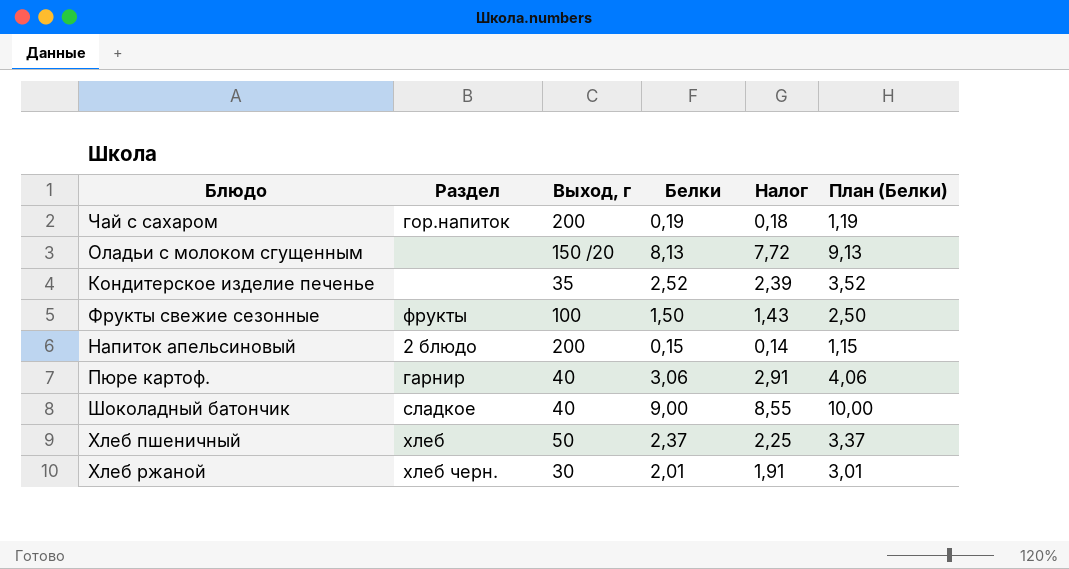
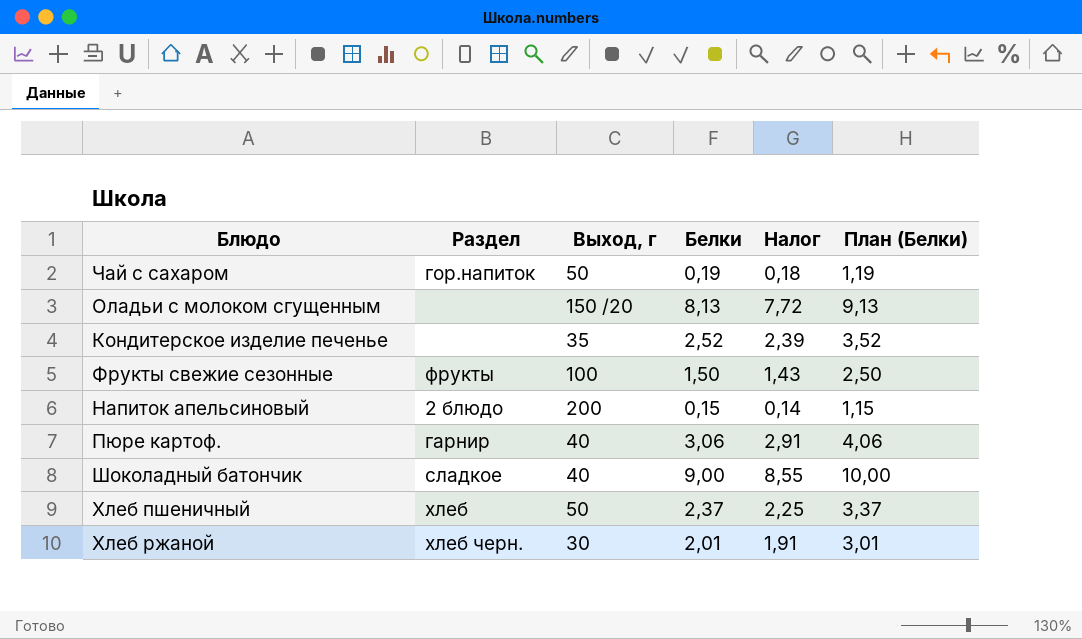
Чай с сахаром | Выход, г: 200 -> 50

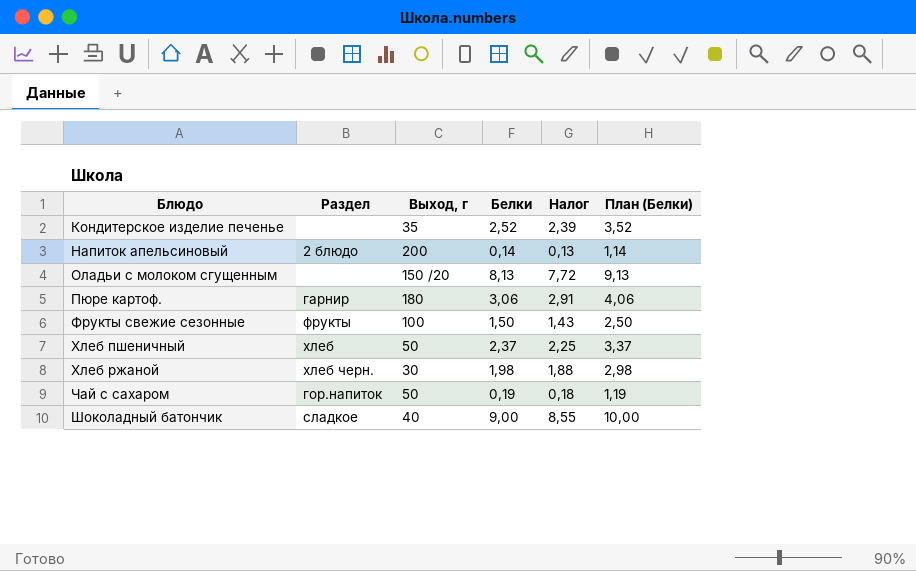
row order: none -> Блюдо ascending
Напиток апельсиновый | Белки: 0,15 -> 0,14
Напиток апельсиновый | Налог: 0,14 -> 0,13
Напиток апельсиновый | План (Белки): 1,15 -> 1,14
Пюре картоф. | Выход, г: 40 -> 180
Хлеб ржаной | Белки: 2,01 -> 1,98
Хлеб ржаной | Налог: 1,91 -> 1,88
Хлеб ржаной | План (Белки): 3,01 -> 2,98

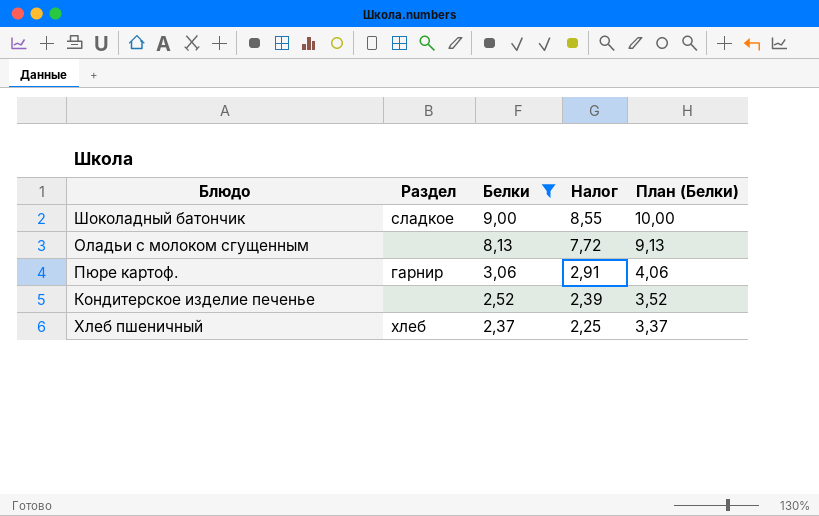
filter: none -> Белки >= 2,37
row order: Блюдо ascending -> Белки descending
column Выход, г | position: 3 -> none

